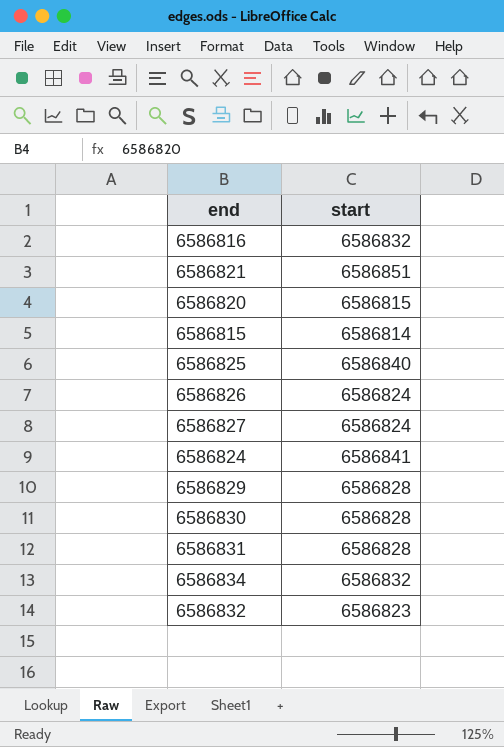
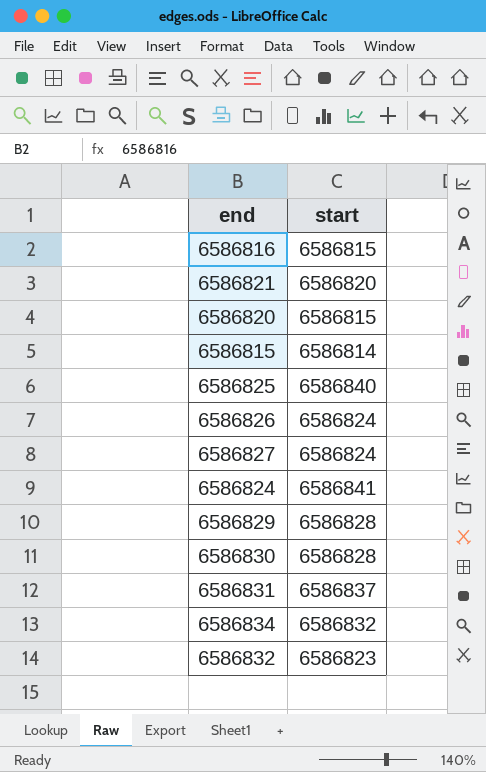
6586816 | start: 6586832 -> 6586815
6586821 | start: 6586851 -> 6586820
6586831 | start: 6586828 -> 6586837

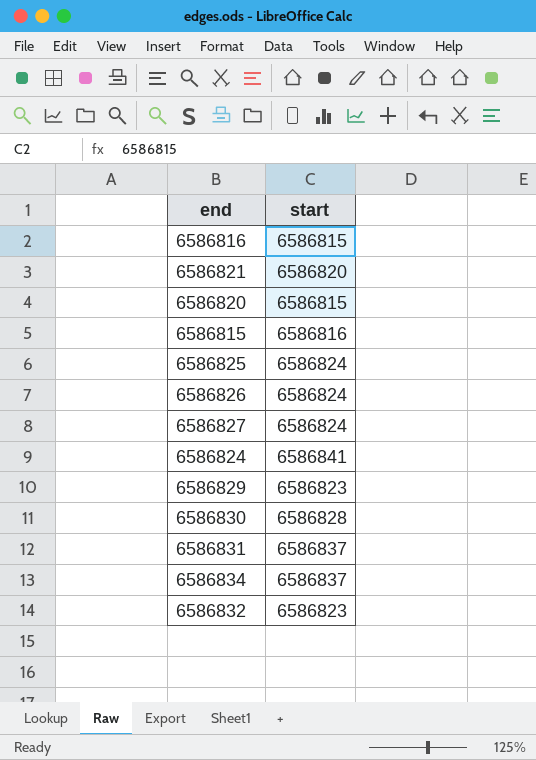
6586815 | start: 6586814 -> 6586816
6586825 | start: 6586840 -> 6586824
6586829 | start: 6586828 -> 6586823
6586834 | start: 6586832 -> 6586837

